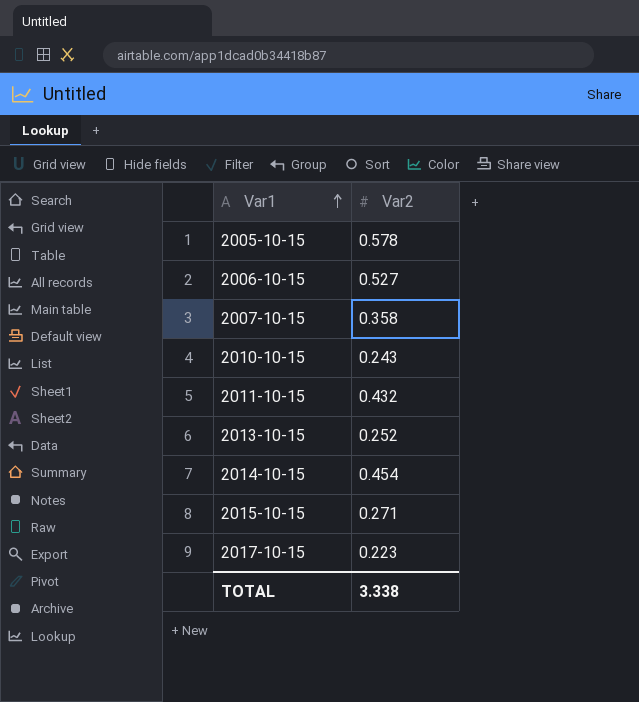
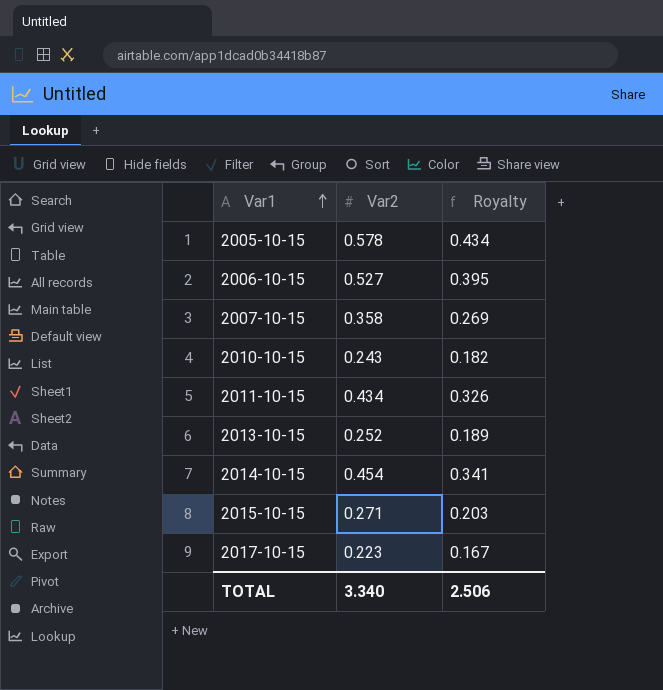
column Royalty | formula: none -> [Var2] * 0.75
2011-10-15 | Var2: 0.432 -> 0.434
TOTAL | Var2: 3.338 -> 3.340

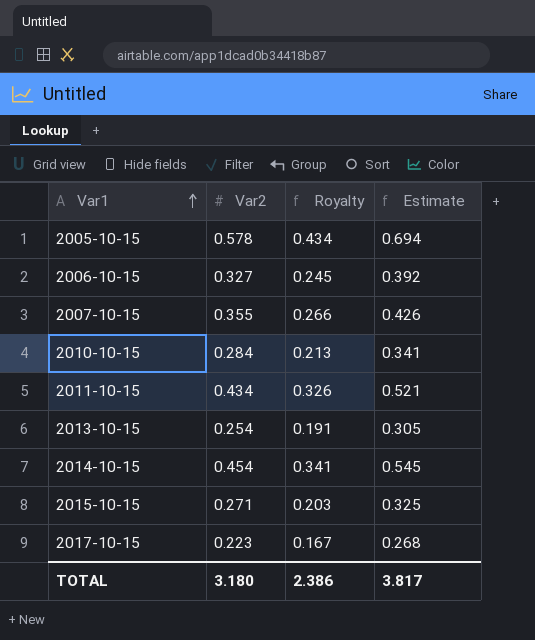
column Estimate | formula: none -> [Var2] * 1.2
2006-10-15 | Var2: 0.527 -> 0.327
2006-10-15 | Royalty: 0.395 -> 0.245
2007-10-15 | Var2: 0.358 -> 0.355
2007-10-15 | Royalty: 0.269 -> 0.266
2010-10-15 | Var2: 0.243 -> 0.284
2010-10-15 | Royalty: 0.182 -> 0.213
2013-10-15 | Var2: 0.252 -> 0.254
2013-10-15 | Royalty: 0.189 -> 0.191
TOTAL | Var2: 3.340 -> 3.180
TOTAL | Royalty: 2.506 -> 2.386

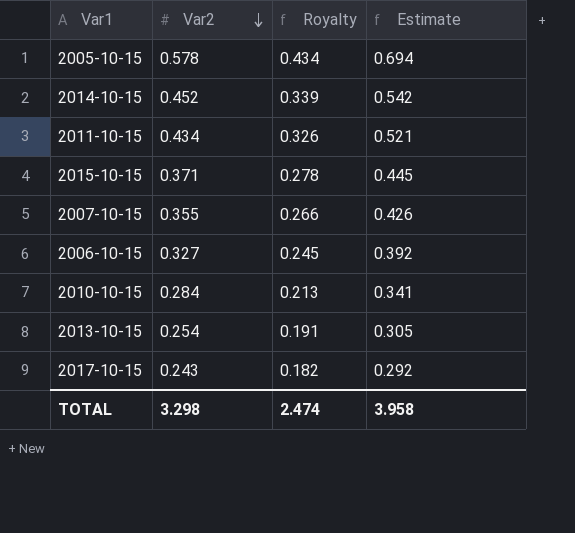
row order: Var1 ascending -> Var2 descending
2014-10-15 | Var2: 0.454 -> 0.452
2014-10-15 | Royalty: 0.341 -> 0.339
2014-10-15 | Estimate: 0.545 -> 0.542
2015-10-15 | Var2: 0.271 -> 0.371
2015-10-15 | Royalty: 0.203 -> 0.278
2015-10-15 | Estimate: 0.325 -> 0.445
2017-10-15 | Var2: 0.223 -> 0.243
2017-10-15 | Royalty: 0.167 -> 0.182
2017-10-15 | Estimate: 0.268 -> 0.292
TOTAL | Var2: 3.180 -> 3.298
TOTAL | Royalty: 2.386 -> 2.474
TOTAL | Estimate: 3.817 -> 3.958

